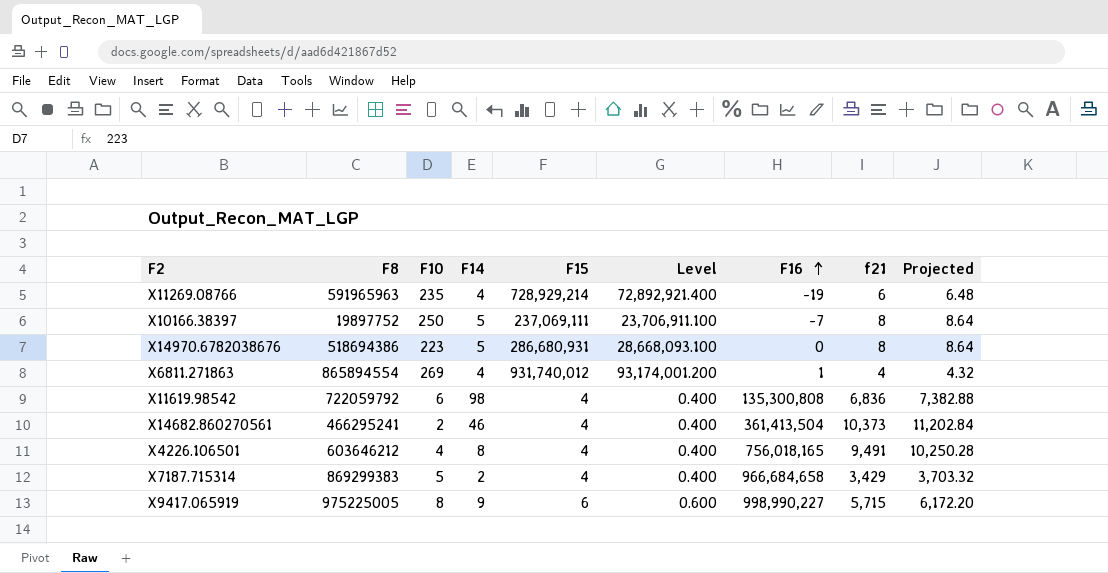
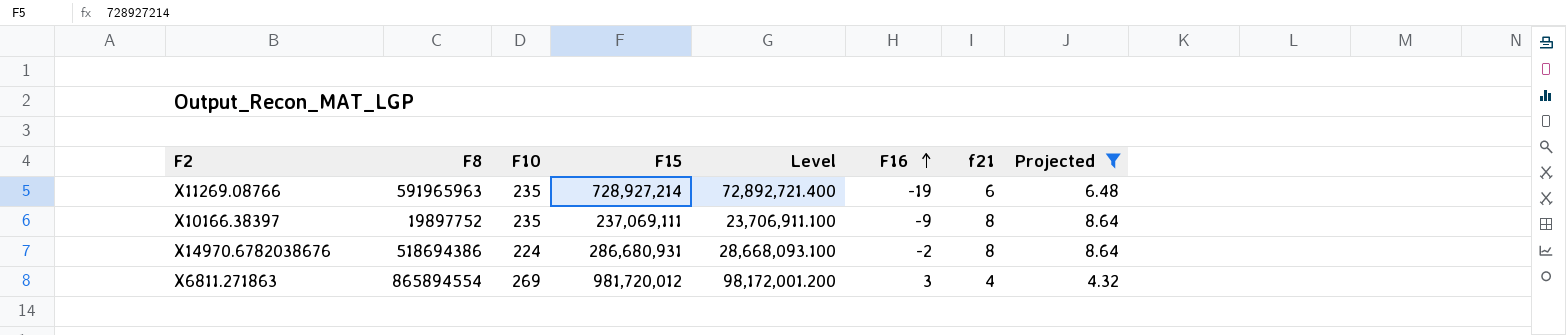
filter: none -> Projected <= 8.64
column F14 | position: 4 -> none
X11269.08766 | F15: 728,929,214 -> 728,927,214
X11269.08766 | Level: 72,892,921.400 -> 72,892,721.400
X10166.38397 | F10: 250 -> 235
X10166.38397 | F16: -7 -> -9
X14970.6782038676 | F10: 223 -> 224
X14970.6782038676 | F16: 0 -> -2
X6811.271863 | F15: 931,740,012 -> 981,720,012
X6811.271863 | Level: 93,174,001.200 -> 98,172,001.200
X6811.271863 | F16: 1 -> 3

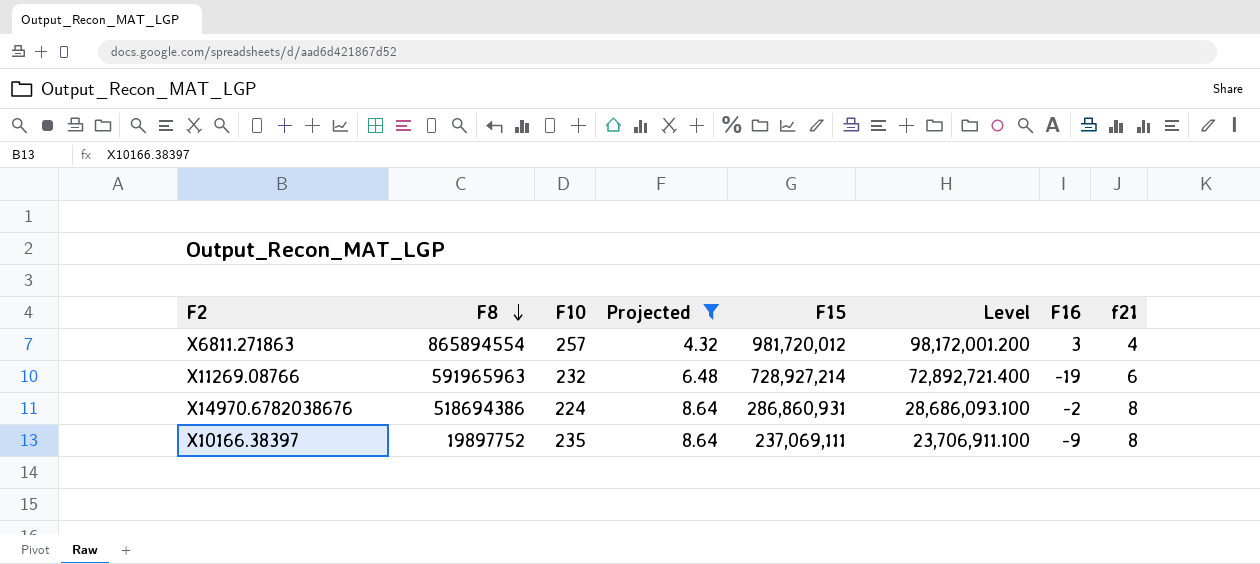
row order: F16 ascending -> F8 descending
column Projected | position: 8 -> 4
X6811.271863 | F10: 269 -> 257
X11269.08766 | F10: 235 -> 232
X14970.6782038676 | F15: 286,680,931 -> 286,860,931
X14970.6782038676 | Level: 28,668,093.100 -> 28,686,093.100

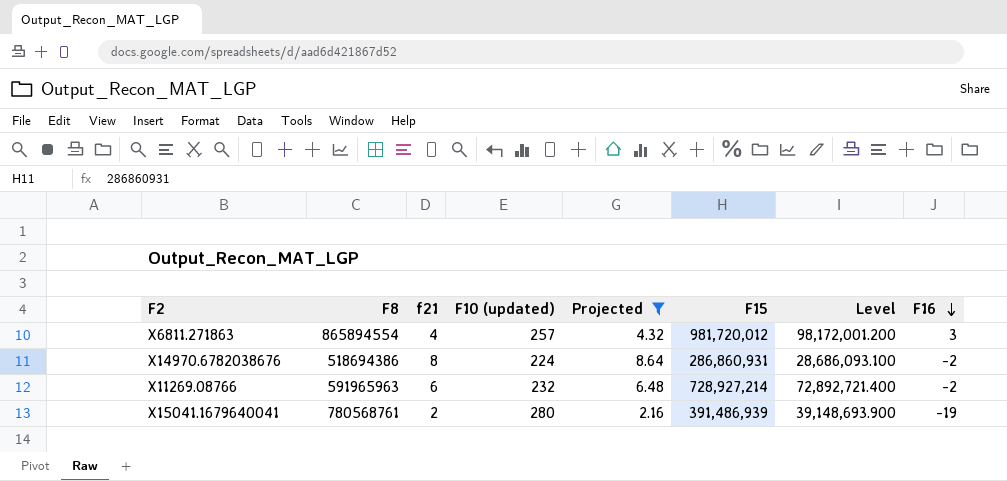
row order: F8 descending -> F16 descending
column f21 | position: 8 -> 3
column name: F10 -> F10 (updated)
row X10166.38397: 19897752 | 235 | 8.64 | 237,069,111 | 23,706,911.100 | -9 | 8 -> none
X11269.08766 | F16: -19 -> -2
row X15041.1679640041: none -> 780568761 | 2 | 280 | 2.16 | 391,486,939 | 39,148,693.900 | -19

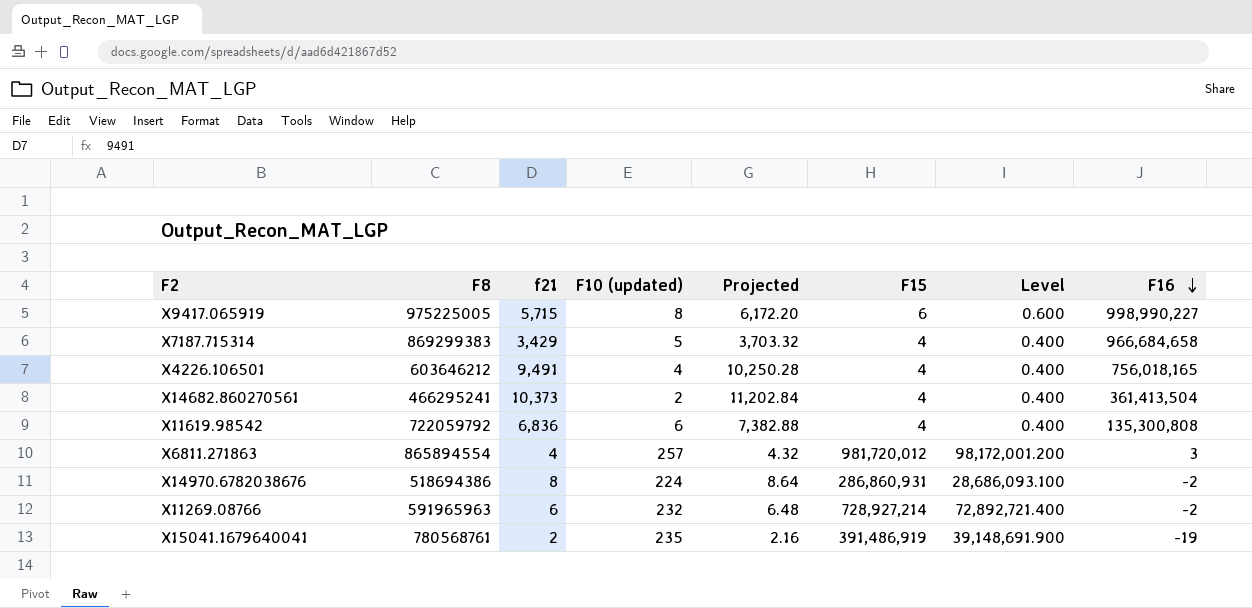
filter: Projected <= 8.64 -> none
X15041.1679640041 | F10 (updated): 280 -> 235
X15041.1679640041 | F15: 391,486,939 -> 391,486,919
X15041.1679640041 | Level: 39,148,693.900 -> 39,148,691.900

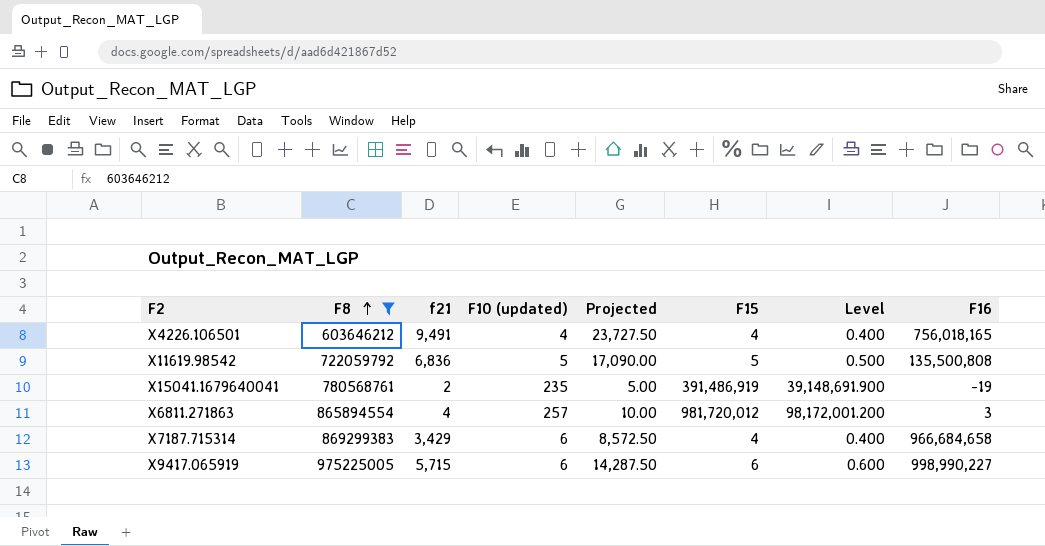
filter: none -> F8 >= 603646212
row order: F16 descending -> F8 ascending
column Projected | formula: [f21] * 1.08 -> [f21] * 2.5
X11619.98542 | F10 (updated): 6 -> 5
X11619.98542 | F15: 4 -> 5
X11619.98542 | Level: 0.400 -> 0.500
X11619.98542 | F16: 135,300,808 -> 135,500,808
X7187.715314 | F10 (updated): 5 -> 6
X9417.065919 | F10 (updated): 8 -> 6

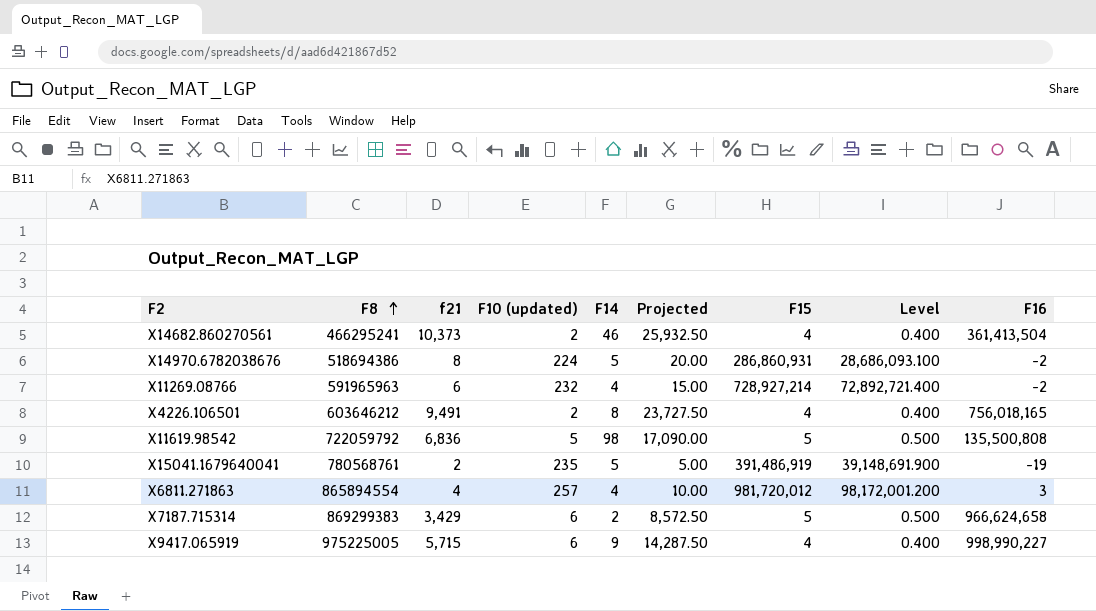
filter: F8 >= 603646212 -> none
column F14 | position: none -> 5
X4226.106501 | F10 (updated): 4 -> 2
X7187.715314 | F15: 4 -> 5
X7187.715314 | Level: 0.400 -> 0.500
X7187.715314 | F16: 966,684,658 -> 966,624,658
X9417.065919 | F15: 6 -> 4
X9417.065919 | Level: 0.600 -> 0.400

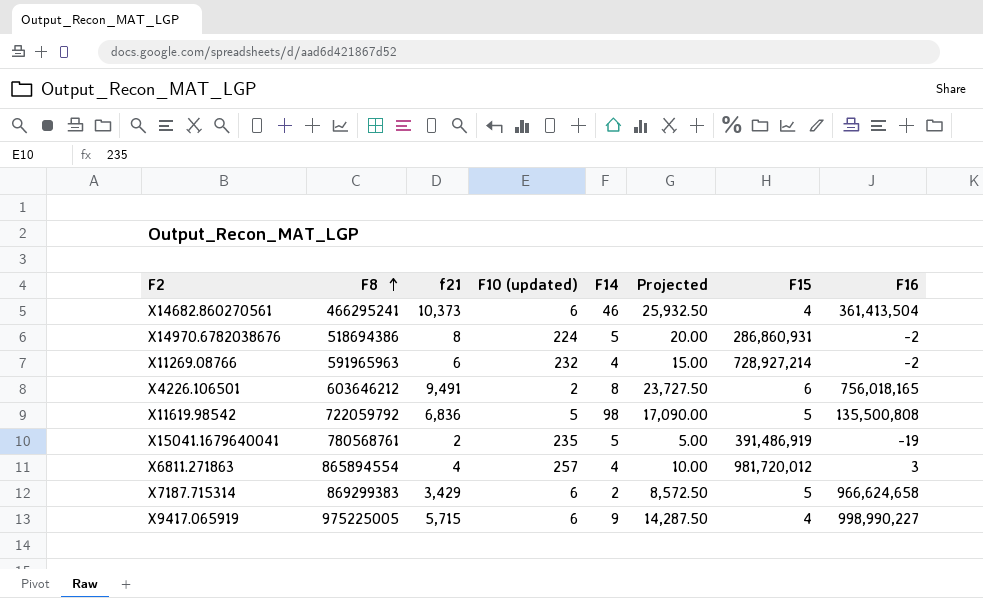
column Level | formula: [F15] * 0.1 -> none
X14682.860270561 | F10 (updated): 2 -> 6
X4226.106501 | F15: 4 -> 6

